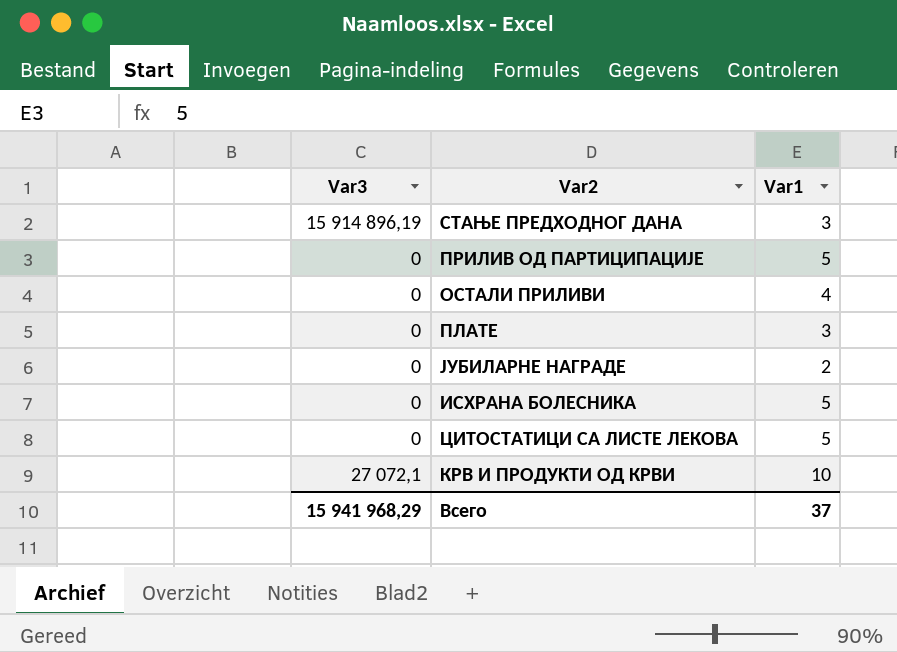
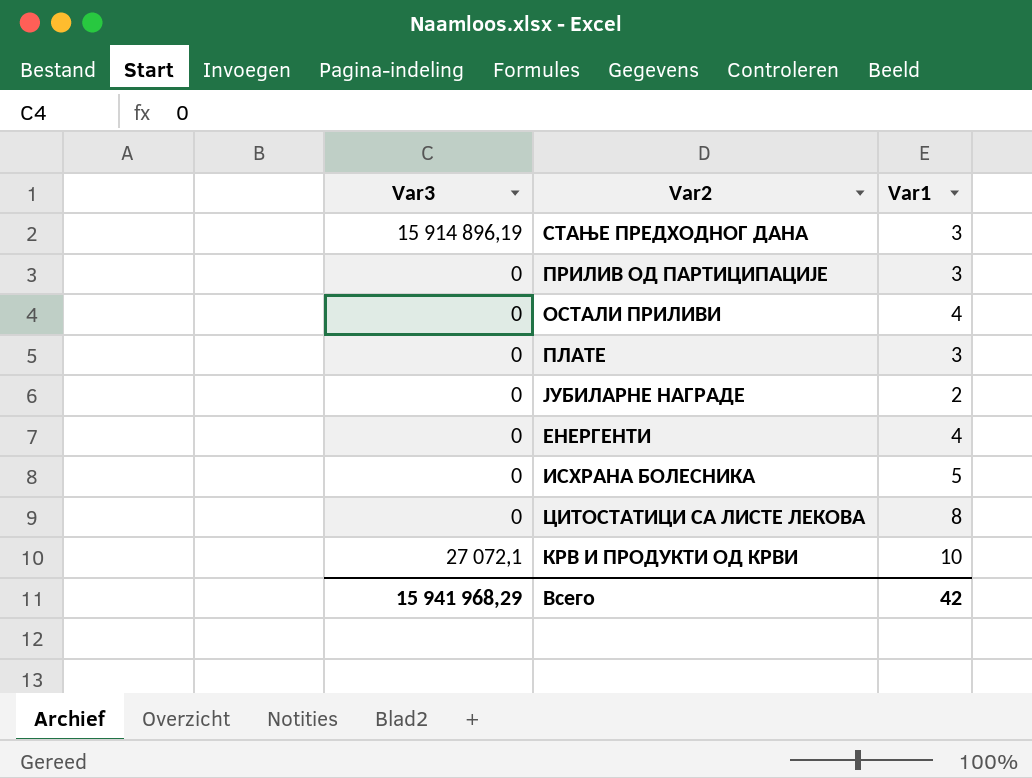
ПРИЛИВ ОД ПАРТИЦИПАЦИЈЕ | Var1: 5 -> 3
row ЕНЕРГЕНТИ: none -> 0 | 4
ЦИТОСТАТИЦИ СА ЛИСТЕ ЛЕКОВА | Var1: 5 -> 8
Всего | Var1: 37 -> 42

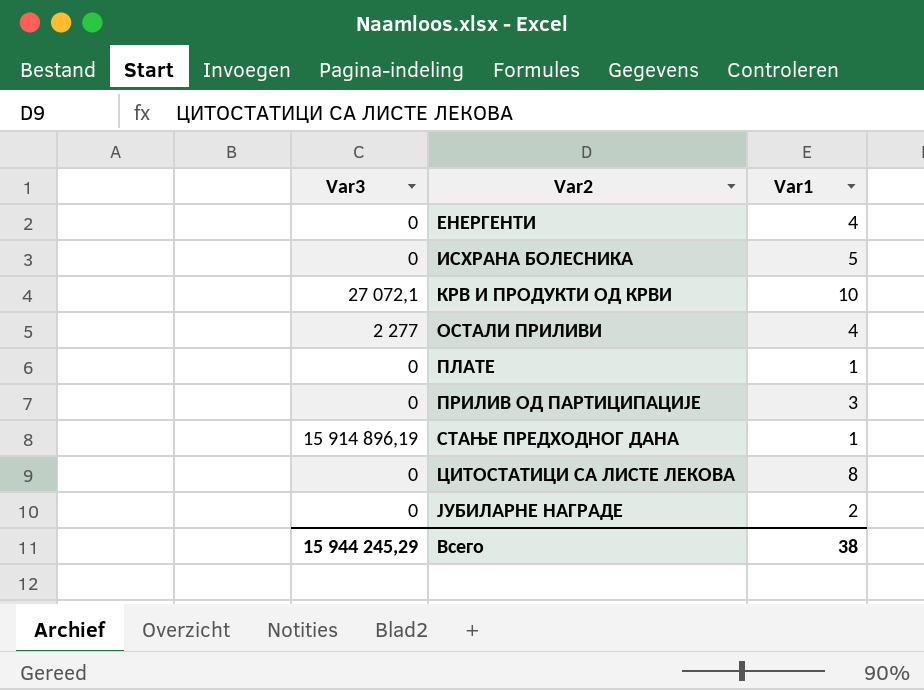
row order: none -> Var2 ascending
ОСТАЛИ ПРИЛИВИ | Var3: 0 -> 2 277
ПЛАТЕ | Var1: 3 -> 1
СТАЊЕ ПРЕДХОДНОГ ДАНА | Var1: 3 -> 1
Всего | Var3: 15 941 968,29 -> 15 944 245,29
Всего | Var1: 42 -> 38

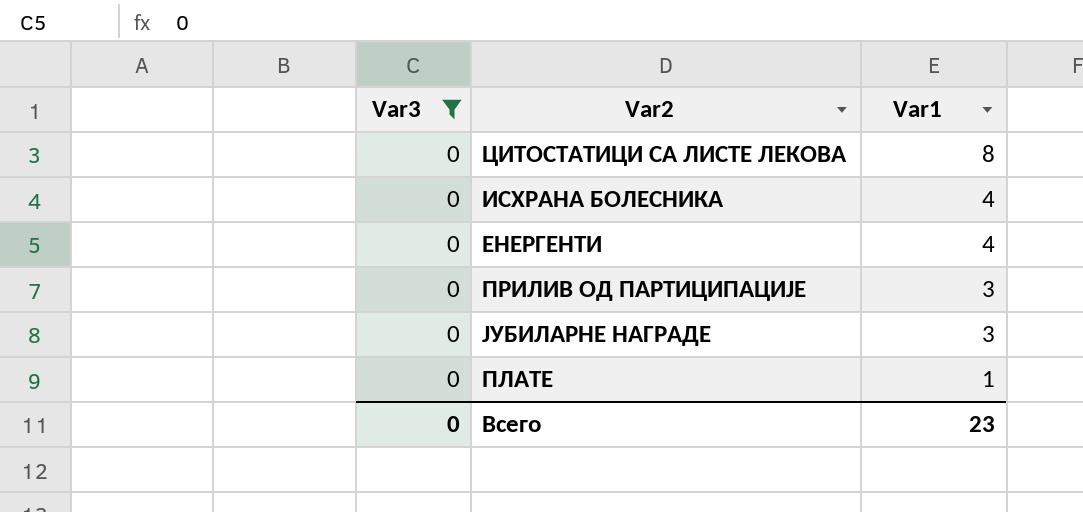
filter: none -> Var3 = 0
row order: Var2 ascending -> Var1 descending
ИСХРАНА БОЛЕСНИКА | Var1: 5 -> 4
ЈУБИЛАРНЕ НАГРАДЕ | Var1: 2 -> 3
Всего | Var3: 15 944 245,29 -> 0
Всего | Var1: 38 -> 23

